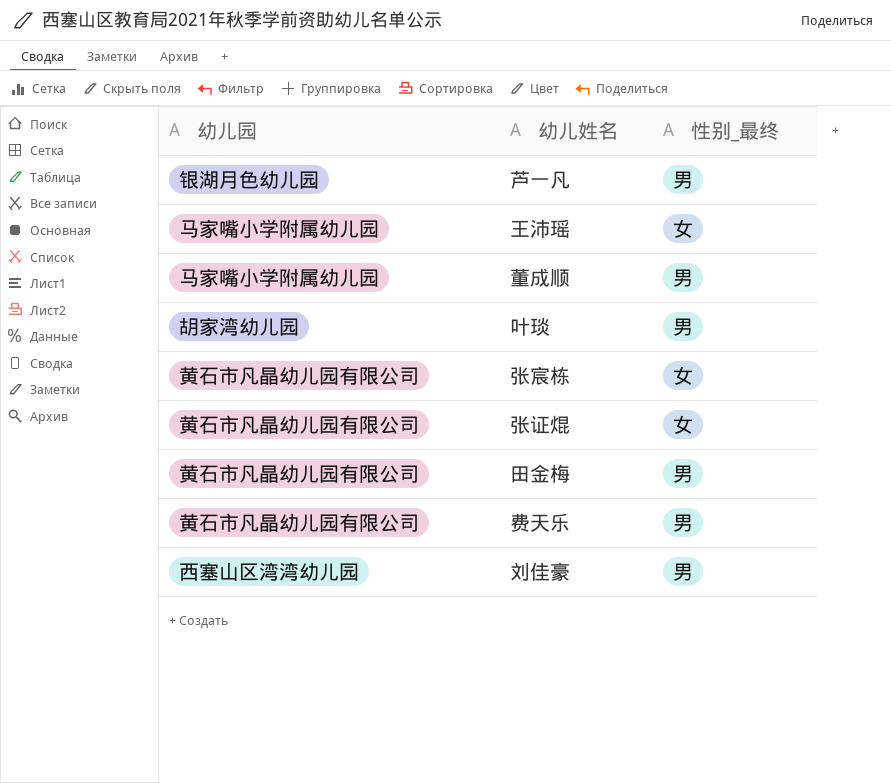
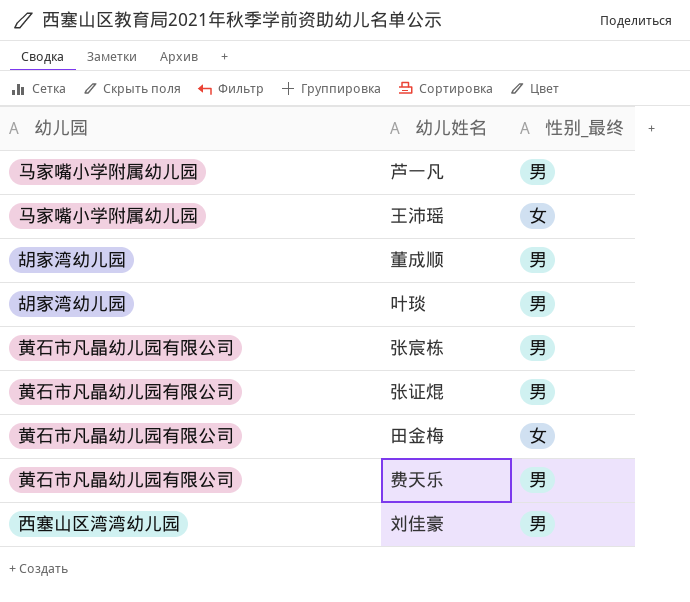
芦一凡 | 幼儿园: 银湖月色幼儿园 -> 马家嘴小学附属幼儿园
董成顺 | 幼儿园: 马家嘴小学附属幼儿园 -> 胡家湾幼儿园
张宸栋 | 性别_最终: 女 -> 男
张证焜 | 性别_最终: 女 -> 男
田金梅 | 性别_最终: 男 -> 女

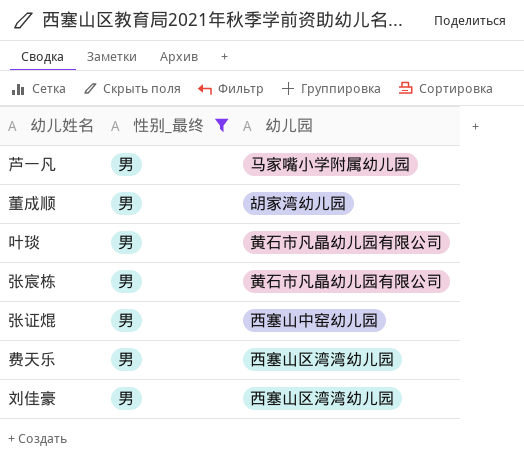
filter: none -> 性别_最终 = 男
column 幼儿园 | position: 1 -> 3
叶琰 | 幼儿园: 胡家湾幼儿园 -> 黄石市凡晶幼儿园有限公司
张证焜 | 幼儿园: 黄石市凡晶幼儿园有限公司 -> 西塞山中窑幼儿园
费天乐 | 幼儿园: 黄石市凡晶幼儿园有限公司 -> 西塞山区湾湾幼儿园

